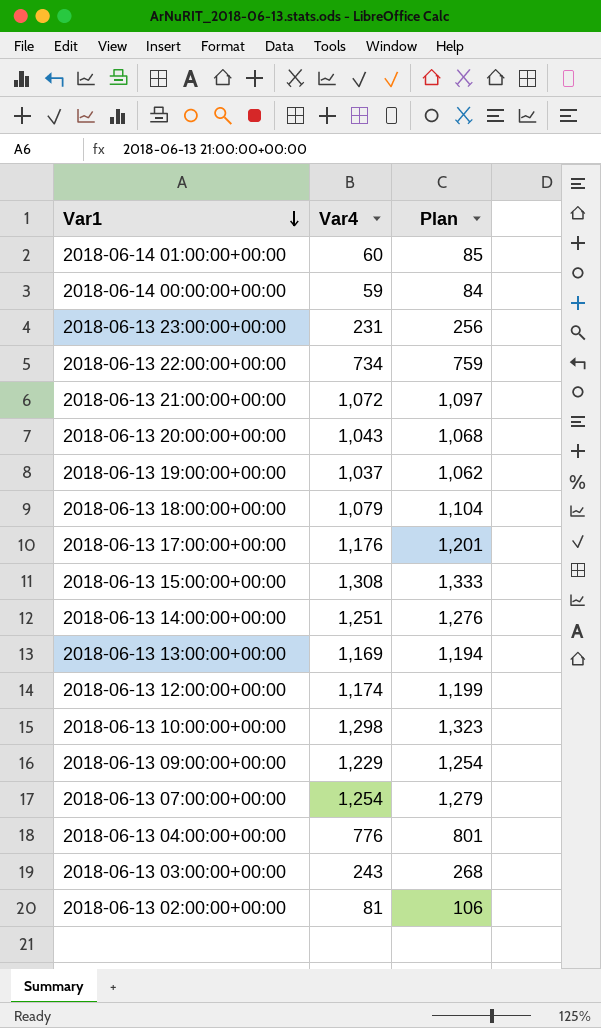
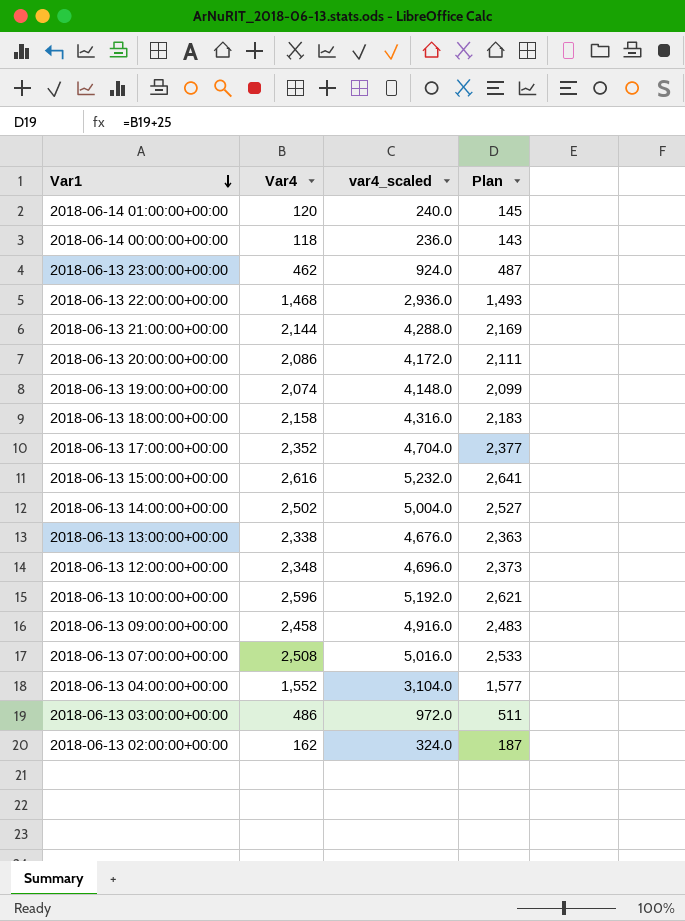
column var4_scaled | formula: none -> [Var4] * 2
2018-06-14 01:00:00+00:00 | Var4: 60 -> 120
2018-06-14 01:00:00+00:00 | Plan: 85 -> 145
2018-06-14 00:00:00+00:00 | Var4: 59 -> 118
2018-06-14 00:00:00+00:00 | Plan: 84 -> 143
2018-06-13 23:00:00+00:00 | Var4: 231 -> 462
2018-06-13 23:00:00+00:00 | Plan: 256 -> 487
2018-06-13 22:00:00+00:00 | Var4: 734 -> 1,468
2018-06-13 22:00:00+00:00 | Plan: 759 -> 1,493
2018-06-13 21:00:00+00:00 | Var4: 1,072 -> 2,144
2018-06-13 21:00:00+00:00 | Plan: 1,097 -> 2,169
2018-06-13 20:00:00+00:00 | Var4: 1,043 -> 2,086
2018-06-13 20:00:00+00:00 | Plan: 1,068 -> 2,111
2018-06-13 19:00:00+00:00 | Var4: 1,037 -> 2,074
2018-06-13 19:00:00+00:00 | Plan: 1,062 -> 2,099
2018-06-13 18:00:00+00:00 | Var4: 1,079 -> 2,158
2018-06-13 18:00:00+00:00 | Plan: 1,104 -> 2,183
2018-06-13 17:00:00+00:00 | Var4: 1,176 -> 2,352
2018-06-13 17:00:00+00:00 | Plan: 1,201 -> 2,377
2018-06-13 15:00:00+00:00 | Var4: 1,308 -> 2,616
2018-06-13 15:00:00+00:00 | Plan: 1,333 -> 2,641
2018-06-13 14:00:00+00:00 | Var4: 1,251 -> 2,502
2018-06-13 14:00:00+00:00 | Plan: 1,276 -> 2,527
2018-06-13 13:00:00+00:00 | Var4: 1,169 -> 2,338
2018-06-13 13:00:00+00:00 | Plan: 1,194 -> 2,363
2018-06-13 12:00:00+00:00 | Var4: 1,174 -> 2,348
2018-06-13 12:00:00+00:00 | Plan: 1,199 -> 2,373
2018-06-13 10:00:00+00:00 | Var4: 1,298 -> 2,596
2018-06-13 10:00:00+00:00 | Plan: 1,323 -> 2,621
2018-06-13 09:00:00+00:00 | Var4: 1,229 -> 2,458
2018-06-13 09:00:00+00:00 | Plan: 1,254 -> 2,483
2018-06-13 07:00:00+00:00 | Var4: 1,254 -> 2,508
2018-06-13 07:00:00+00:00 | Plan: 1,279 -> 2,533
2018-06-13 04:00:00+00:00 | Var4: 776 -> 1,552
2018-06-13 04:00:00+00:00 | Plan: 801 -> 1,577
2018-06-13 03:00:00+00:00 | Var4: 243 -> 486
2018-06-13 03:00:00+00:00 | Plan: 268 -> 511
2018-06-13 02:00:00+00:00 | Var4: 81 -> 162
2018-06-13 02:00:00+00:00 | Plan: 106 -> 187

